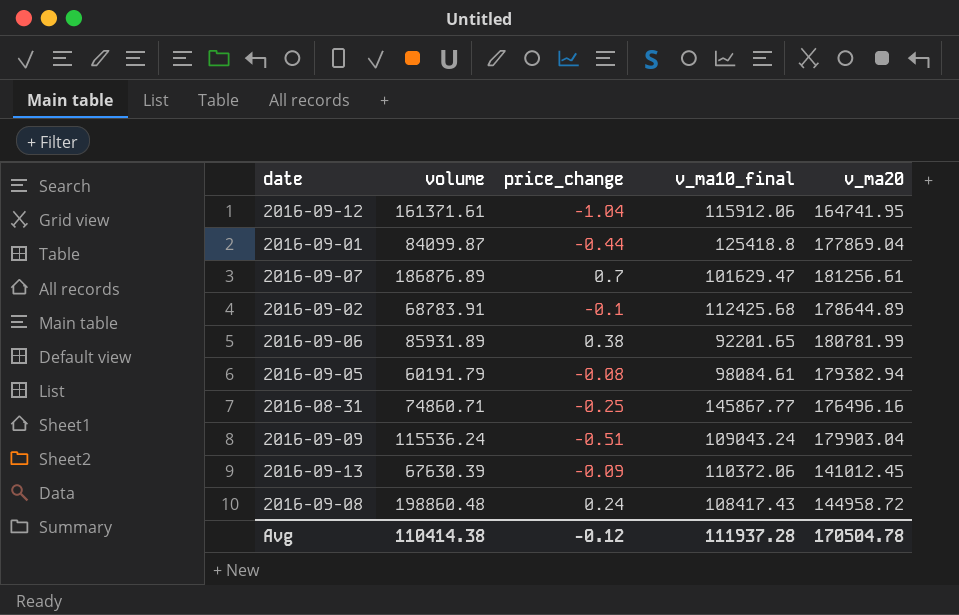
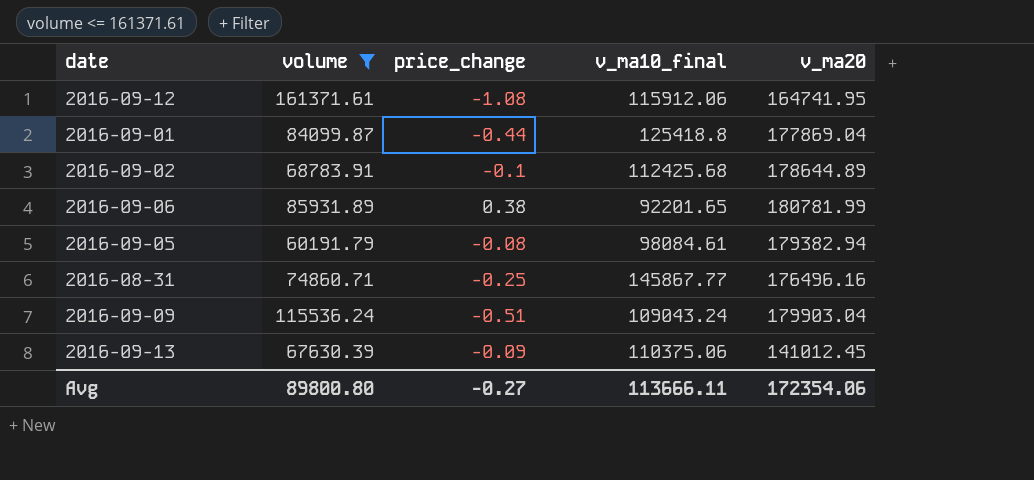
filter: none -> volume <= 161371.61
2016-09-12 | price_change: -1.04 -> -1.08
2016-09-13 | v_ma10_final: 110372.06 -> 110375.06
Avg | volume: 110414.38 -> 89800.80
Avg | price_change: -0.12 -> -0.27
Avg | v_ma10_final: 111937.28 -> 113666.11
Avg | v_ma20: 170504.78 -> 172354.06

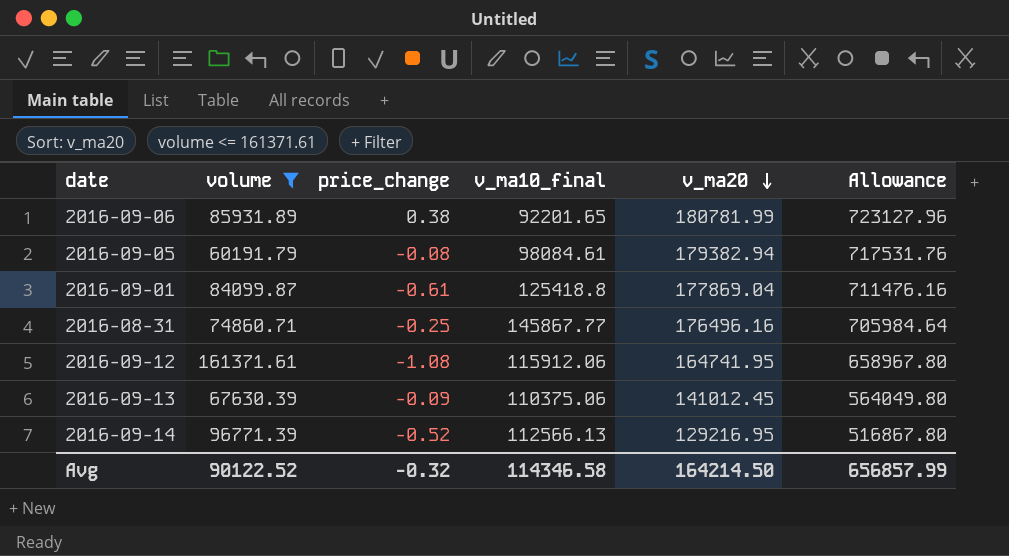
row order: none -> v_ma20 descending
column Allowance | formula: none -> [v_ma20] * 4
row 2016-09-02: 68783.91 | -0.1 | 112425.68 | 178644.89 -> none
row 2016-09-09: 115536.24 | -0.51 | 109043.24 | 179903.04 -> none
2016-09-01 | price_change: -0.44 -> -0.61
row 2016-09-14: none -> 96771.39 | -0.52 | 112566.13 | 129216.95 | 516867.80
Avg | volume: 89800.80 -> 90122.52
Avg | price_change: -0.27 -> -0.32
Avg | v_ma10_final: 113666.11 -> 114346.58
Avg | v_ma20: 172354.06 -> 164214.50

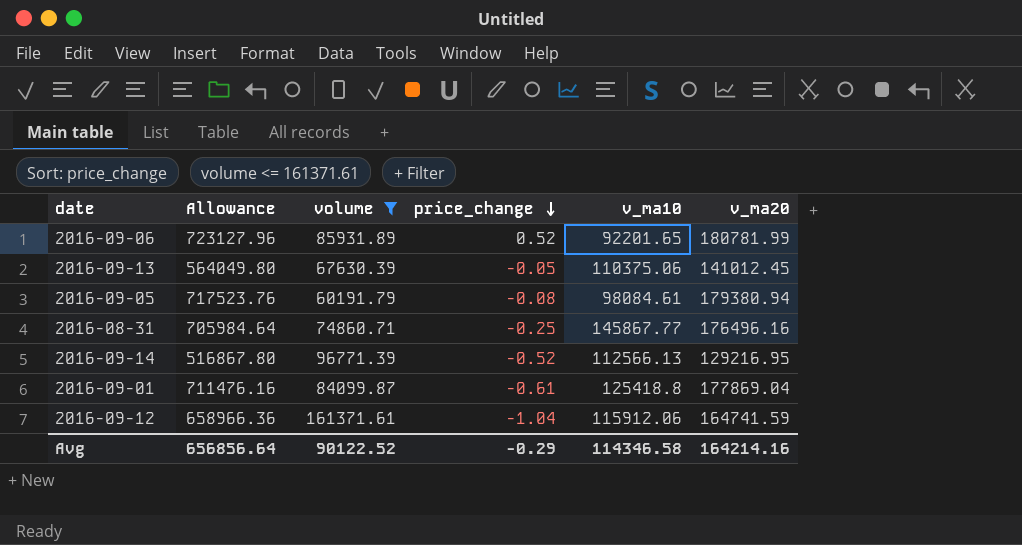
row order: v_ma20 descending -> price_change descending
column Allowance | position: 6 -> 2
column name: v_ma10_final -> v_ma10
2016-09-06 | price_change: 0.38 -> 0.52
2016-09-13 | price_change: -0.09 -> -0.05
2016-09-05 | Allowance: 717531.76 -> 717523.76
2016-09-05 | v_ma20: 179382.94 -> 179380.94
2016-09-12 | Allowance: 658967.80 -> 658966.36
2016-09-12 | price_change: -1.08 -> -1.04
2016-09-12 | v_ma20: 164741.95 -> 164741.59
Avg | Allowance: 656857.99 -> 656856.64
Avg | price_change: -0.32 -> -0.29
Avg | v_ma20: 164214.50 -> 164214.16

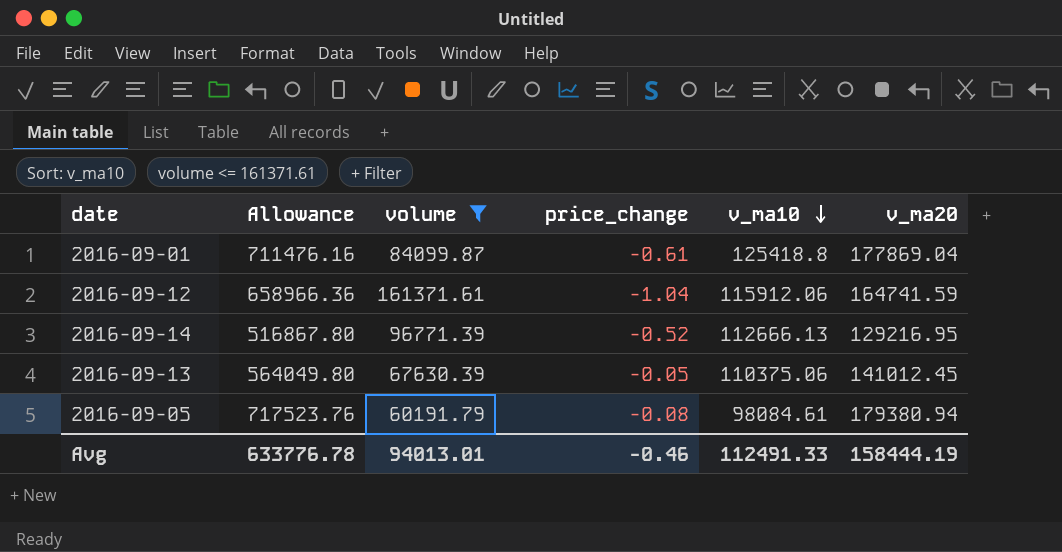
row order: price_change descending -> v_ma10 descending
row 2016-09-06: 723127.96 | 85931.89 | 0.52 | 92201.65 | 180781.99 -> none
row 2016-08-31: 705984.64 | 74860.71 | -0.25 | 145867.77 | 176496.16 -> none
2016-09-14 | v_ma10: 112566.13 -> 112666.13
Avg | Allowance: 656856.64 -> 633776.78
Avg | volume: 90122.52 -> 94013.01
Avg | price_change: -0.29 -> -0.46
Avg | v_ma10: 114346.58 -> 112491.33
Avg | v_ma20: 164214.16 -> 158444.19

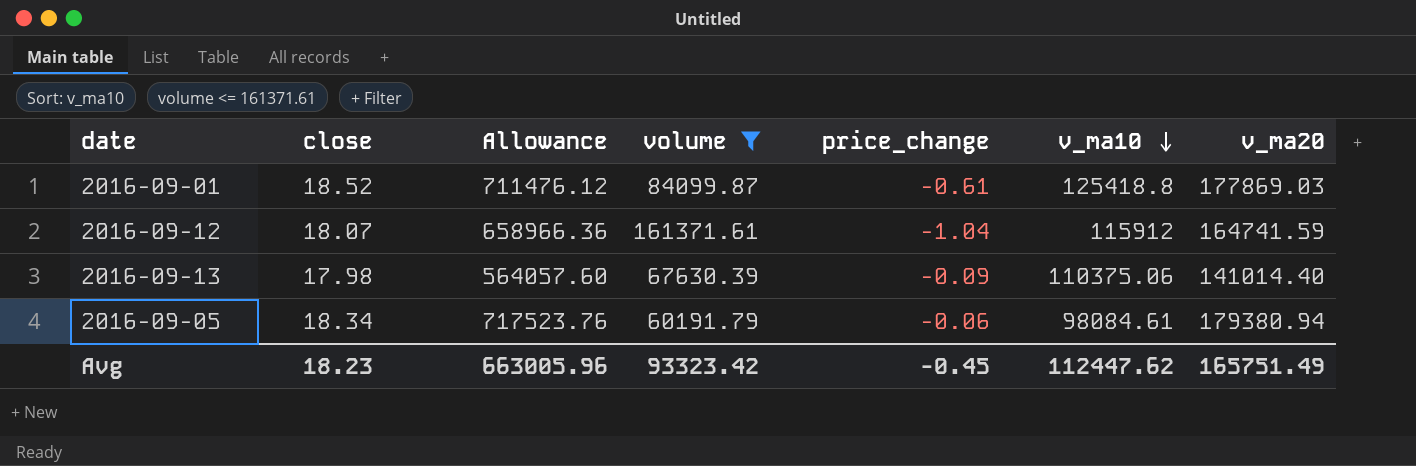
column close | position: none -> 2
row 2016-09-14: 516867.80 | 96771.39 | -0.52 | 112666.13 | 129216.95 -> none
2016-09-01 | Allowance: 711476.16 -> 711476.12
2016-09-01 | v_ma20: 177869.04 -> 177869.03
2016-09-12 | v_ma10: 115912.06 -> 115912
2016-09-13 | Allowance: 564049.80 -> 564057.60
2016-09-13 | price_change: -0.05 -> -0.09
2016-09-13 | v_ma20: 141012.45 -> 141014.40
2016-09-05 | price_change: -0.08 -> -0.06
Avg | Allowance: 633776.78 -> 663005.96
Avg | volume: 94013.01 -> 93323.42
Avg | price_change: -0.46 -> -0.45
Avg | v_ma10: 112491.33 -> 112447.62
Avg | v_ma20: 158444.19 -> 165751.49

